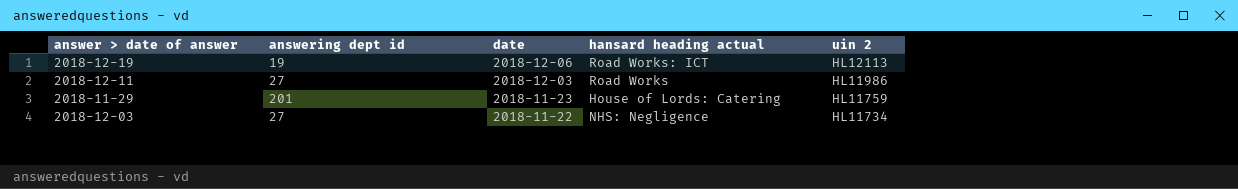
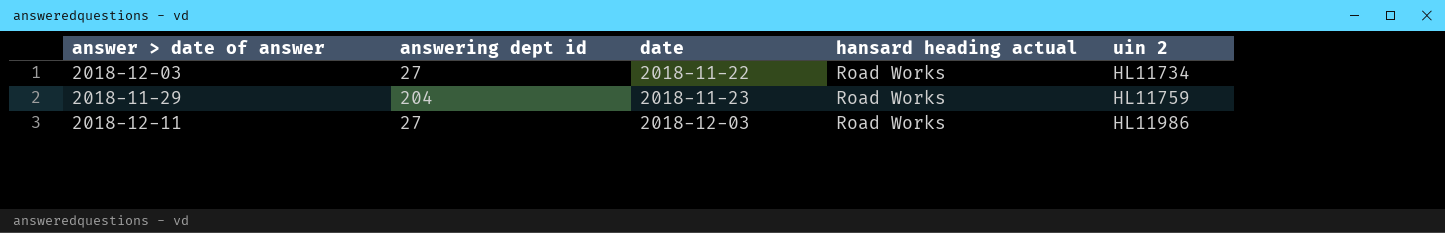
row order: date descending -> date ascending
row 2018-12-19: 19 | 2018-12-06 | Road Works: ICT | HL12113 -> none
2018-12-03 | hansard heading actual: NHS: Negligence -> Road Works
2018-11-29 | answering dept id: 201 -> 204
2018-11-29 | hansard heading actual: House of Lords: Catering -> Road Works

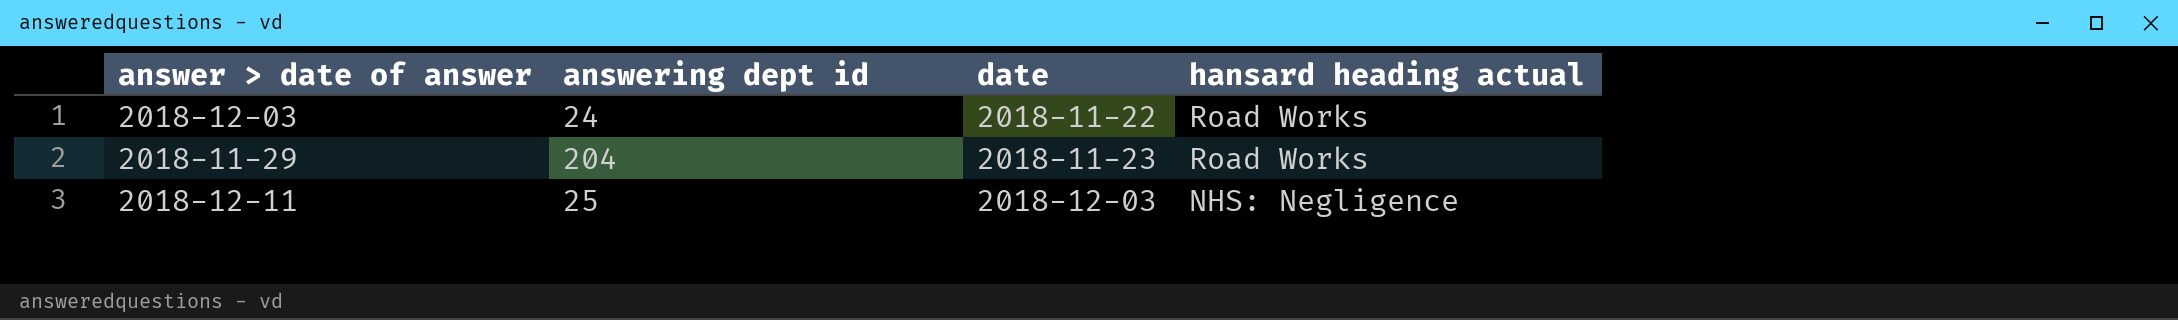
column uin 2 | position: 5 -> none
2018-12-03 | answering dept id: 27 -> 24
2018-12-11 | answering dept id: 27 -> 25
2018-12-11 | hansard heading actual: Road Works -> NHS: Negligence

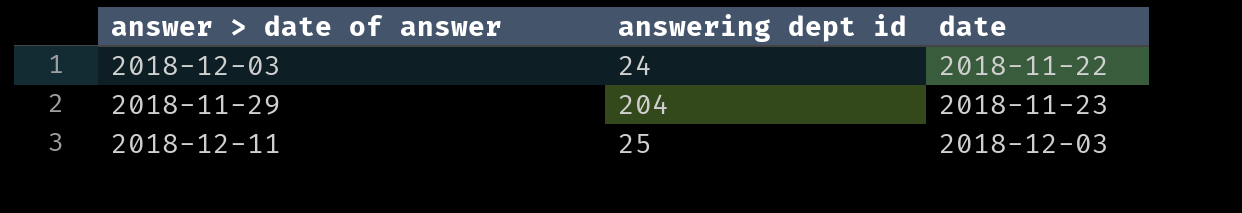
column hansard heading actual | position: 4 -> none

